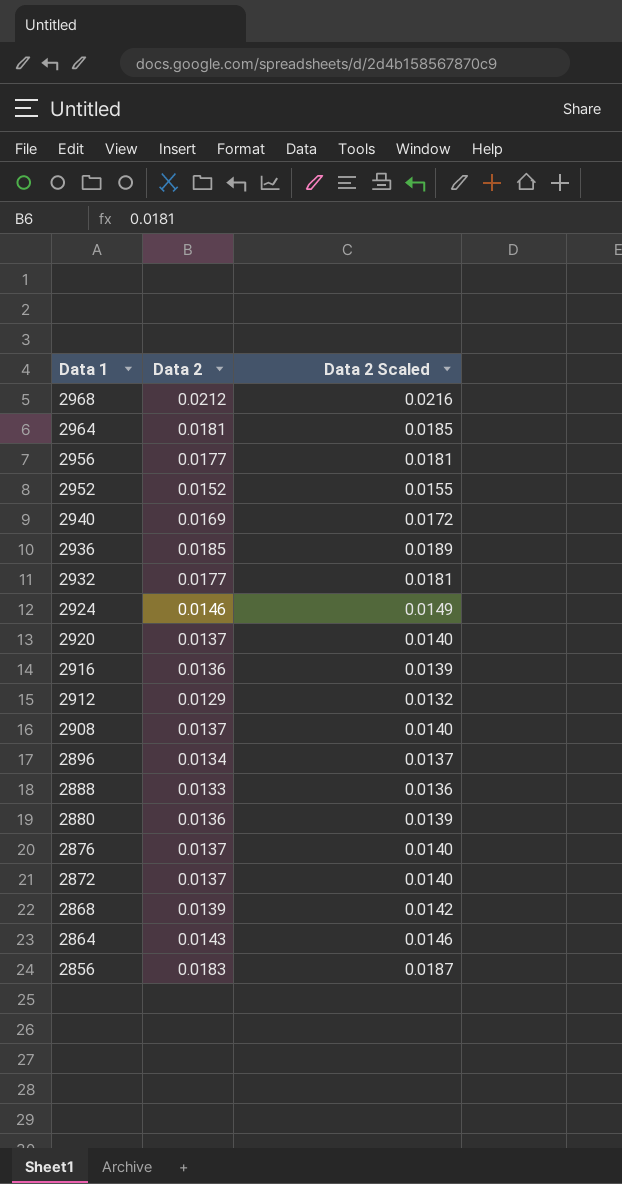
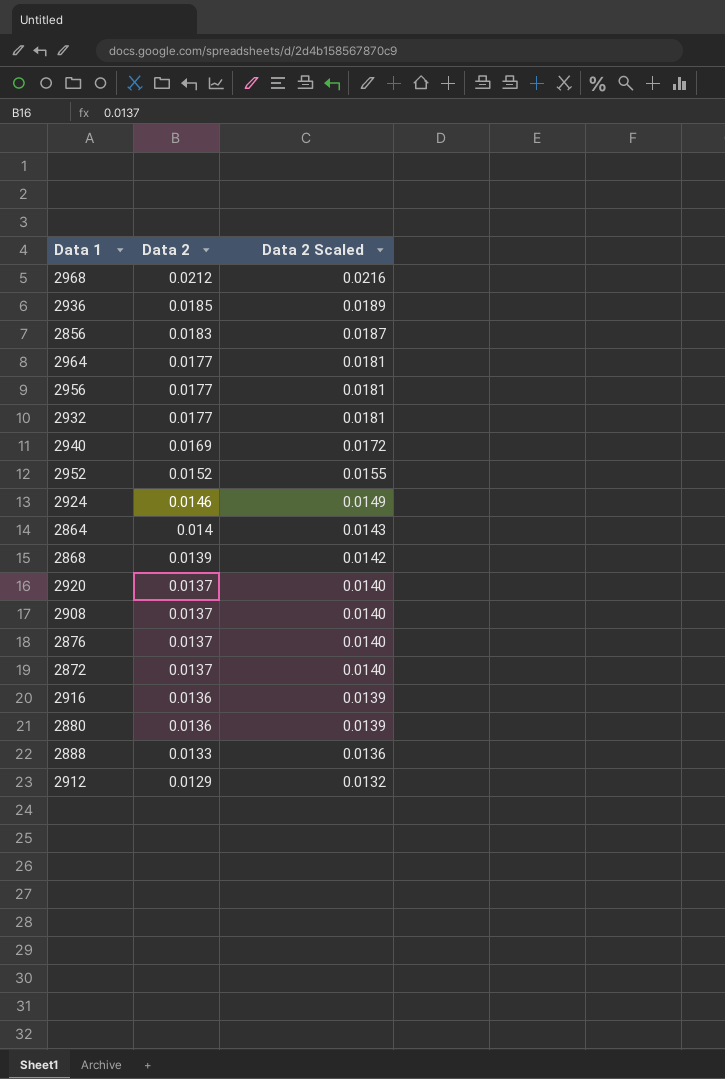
row order: Data 1 descending -> Data 2 descending
row 2896: 0.0134 | 0.0137 -> none
2964 | Data 2: 0.0181 -> 0.0177
2964 | Data 2 Scaled: 0.0185 -> 0.0181
2864 | Data 2: 0.0143 -> 0.014
2864 | Data 2 Scaled: 0.0146 -> 0.0143

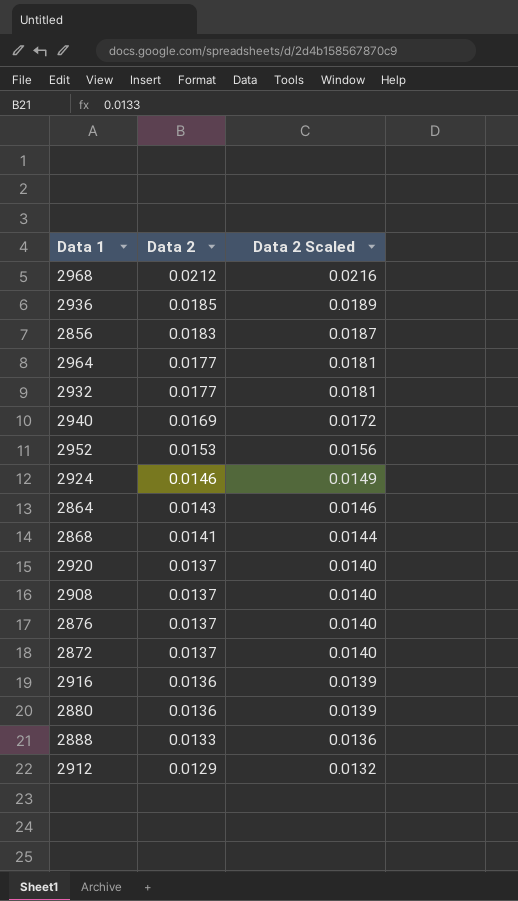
row 2956: 0.0177 | 0.0181 -> none
2952 | Data 2: 0.0152 -> 0.0153
2952 | Data 2 Scaled: 0.0155 -> 0.0156
2864 | Data 2: 0.014 -> 0.0143
2864 | Data 2 Scaled: 0.0143 -> 0.0146
2868 | Data 2: 0.0139 -> 0.0141
2868 | Data 2 Scaled: 0.0142 -> 0.0144

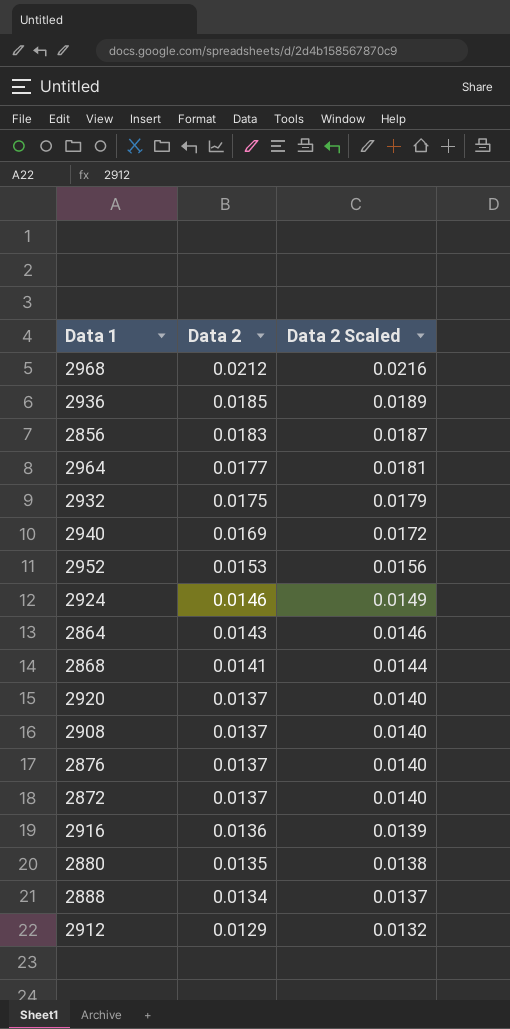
2932 | Data 2: 0.0177 -> 0.0175
2932 | Data 2 Scaled: 0.0181 -> 0.0179
2880 | Data 2: 0.0136 -> 0.0135
2880 | Data 2 Scaled: 0.0139 -> 0.0138
2888 | Data 2: 0.0133 -> 0.0134
2888 | Data 2 Scaled: 0.0136 -> 0.0137

